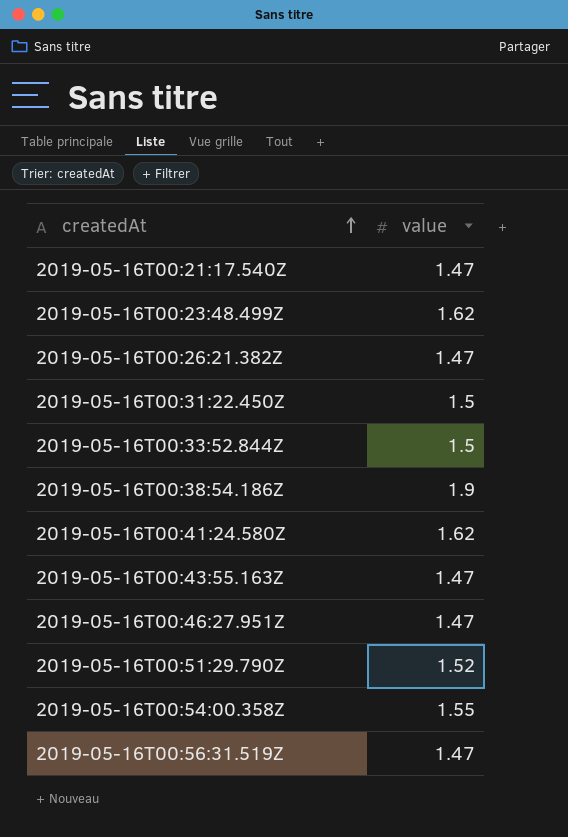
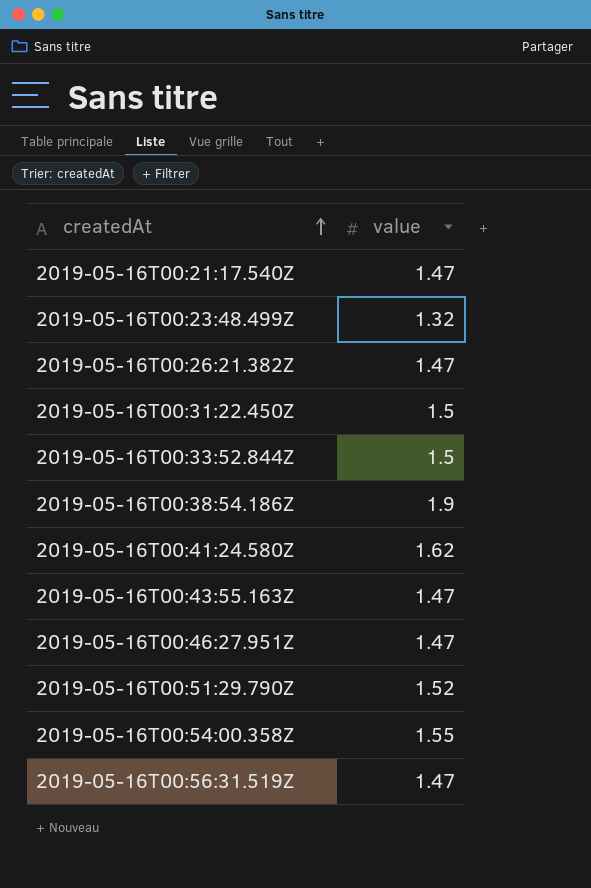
2019-05-16T00:23:48.499Z | value: 1.62 -> 1.32

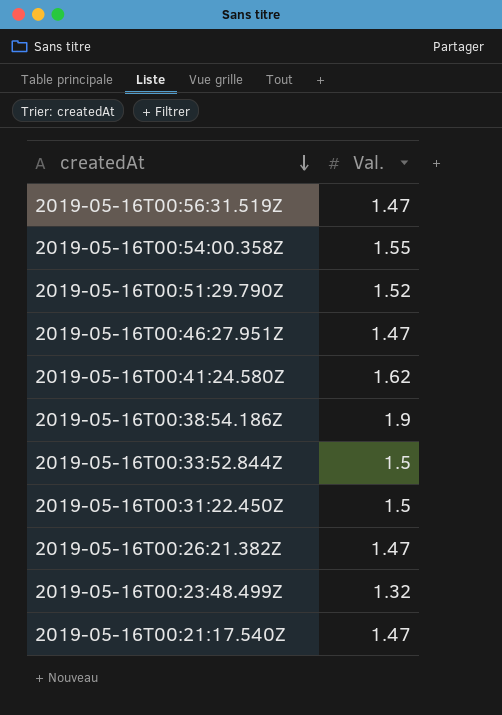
row order: createdAt ascending -> createdAt descending
column name: value -> Val.
row 2019-05-16T00:43:55.163Z: 1.47 -> none

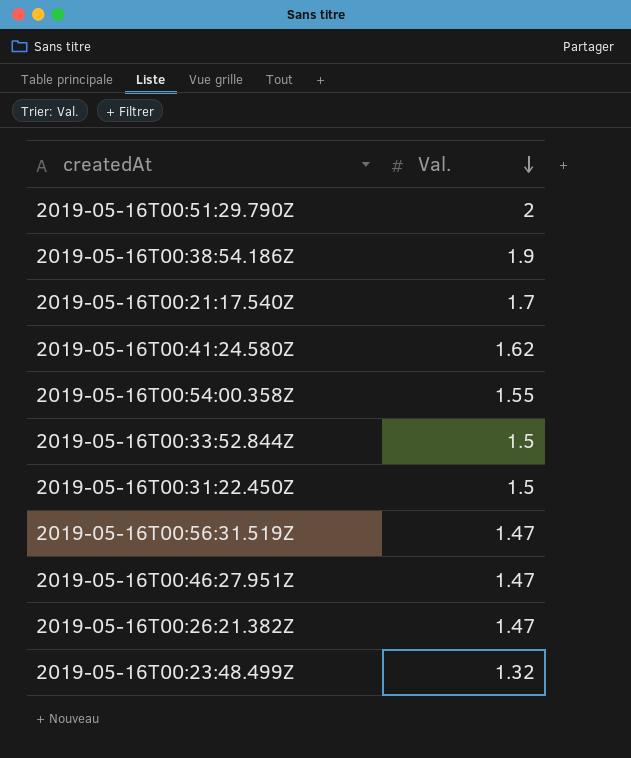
row order: createdAt descending -> Val. descending
2019-05-16T00:51:29.790Z | Val.: 1.52 -> 2
2019-05-16T00:21:17.540Z | Val.: 1.47 -> 1.7

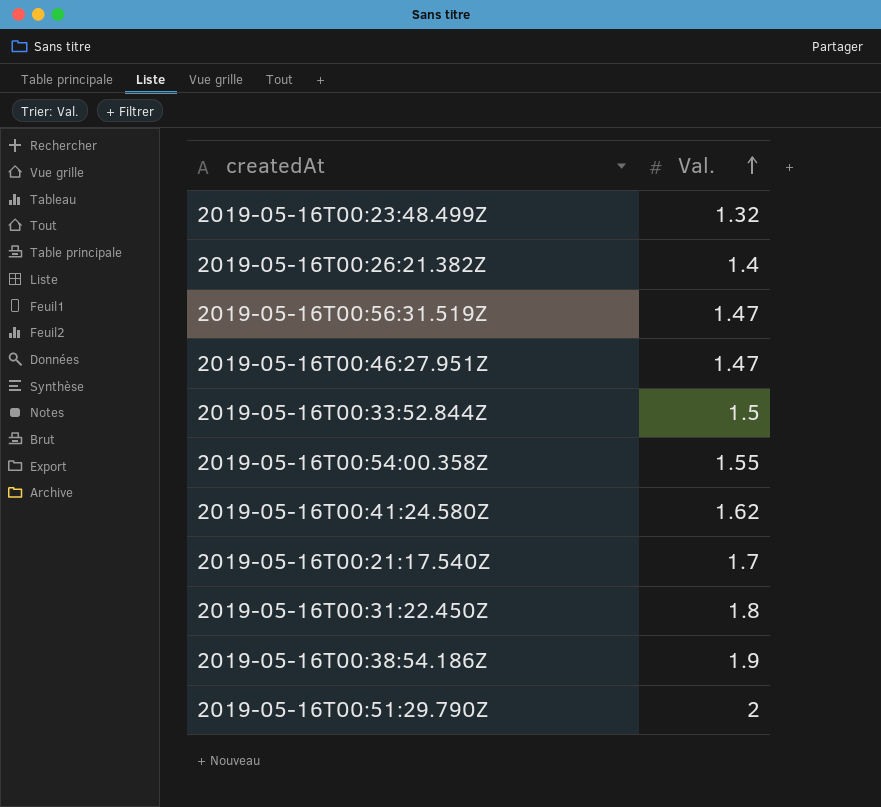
row order: Val. descending -> Val. ascending
2019-05-16T00:26:21.382Z | Val.: 1.47 -> 1.4
2019-05-16T00:31:22.450Z | Val.: 1.5 -> 1.8

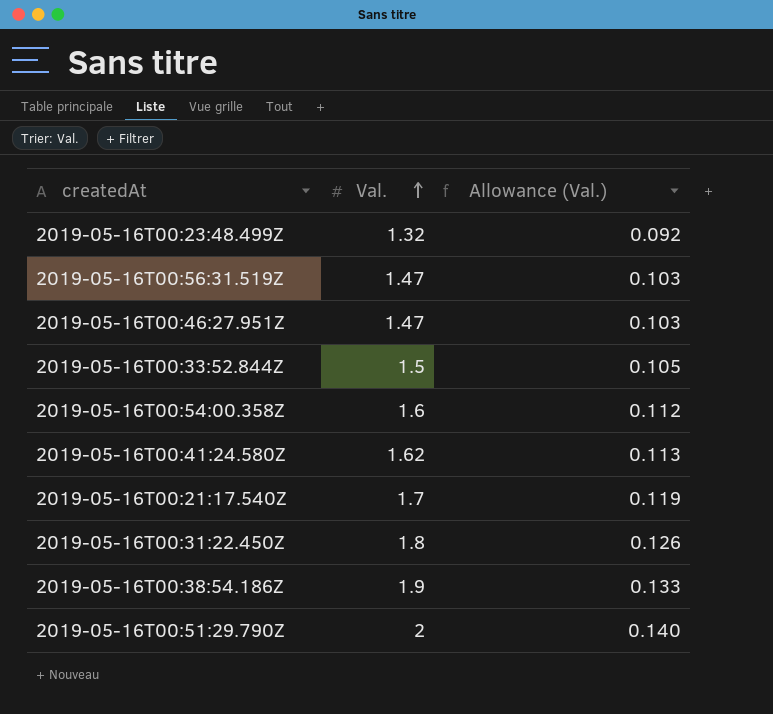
column Allowance (Val.) | formula: none -> [Val.] * 0.07
row 2019-05-16T00:26:21.382Z: 1.4 -> none
2019-05-16T00:54:00.358Z | Val.: 1.55 -> 1.6

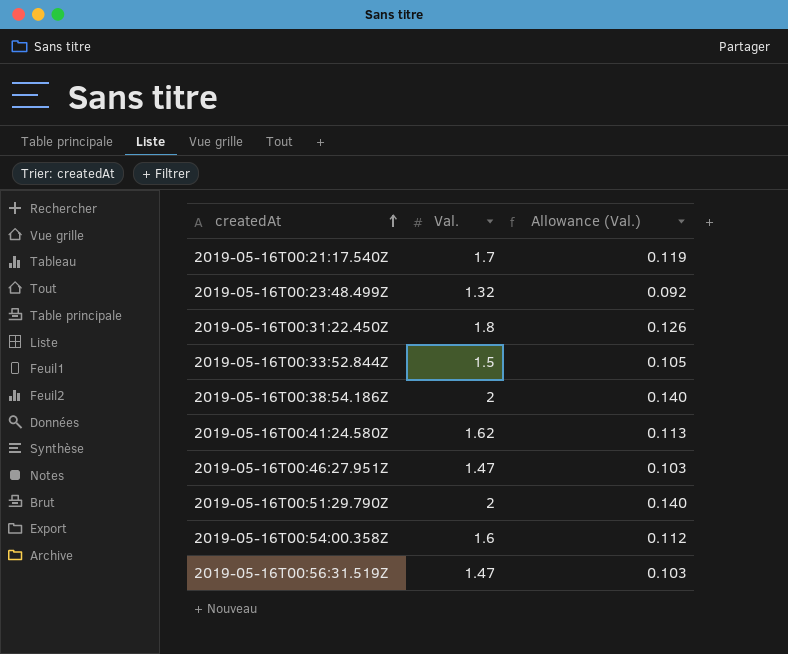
row order: Val. ascending -> createdAt ascending
2019-05-16T00:38:54.186Z | Val.: 1.9 -> 2
2019-05-16T00:38:54.186Z | Allowance (Val.): 0.133 -> 0.140

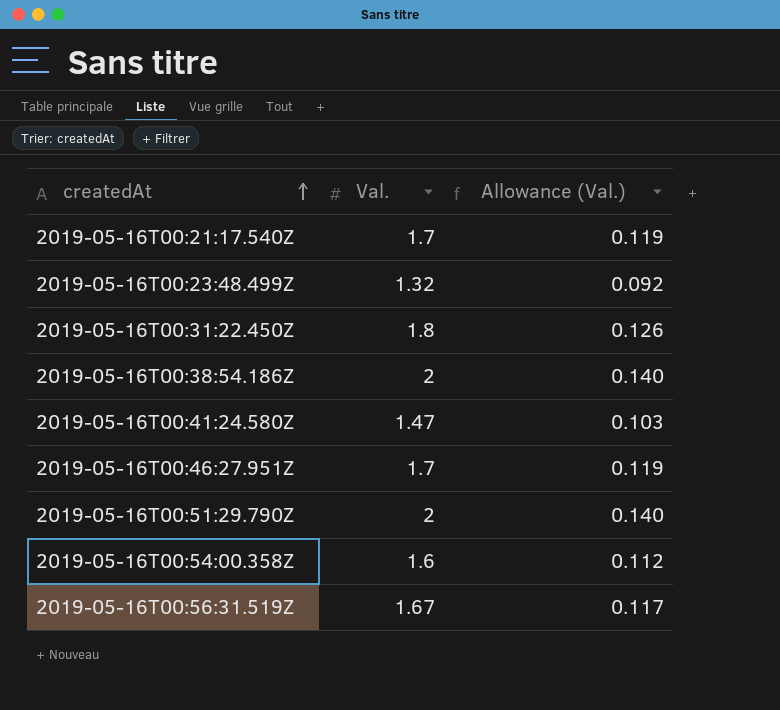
row 2019-05-16T00:33:52.844Z: 1.5 | 0.105 -> none
2019-05-16T00:41:24.580Z | Val.: 1.62 -> 1.47
2019-05-16T00:41:24.580Z | Allowance (Val.): 0.113 -> 0.103
2019-05-16T00:46:27.951Z | Val.: 1.47 -> 1.7
2019-05-16T00:46:27.951Z | Allowance (Val.): 0.103 -> 0.119
2019-05-16T00:56:31.519Z | Val.: 1.47 -> 1.67
2019-05-16T00:56:31.519Z | Allowance (Val.): 0.103 -> 0.117

